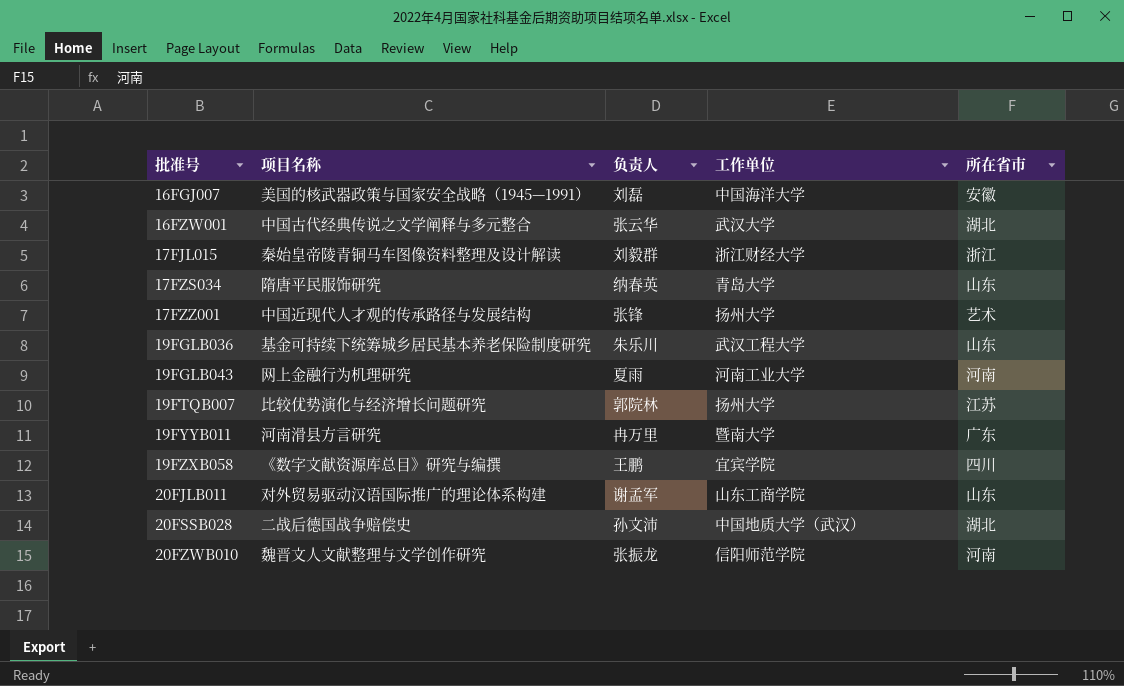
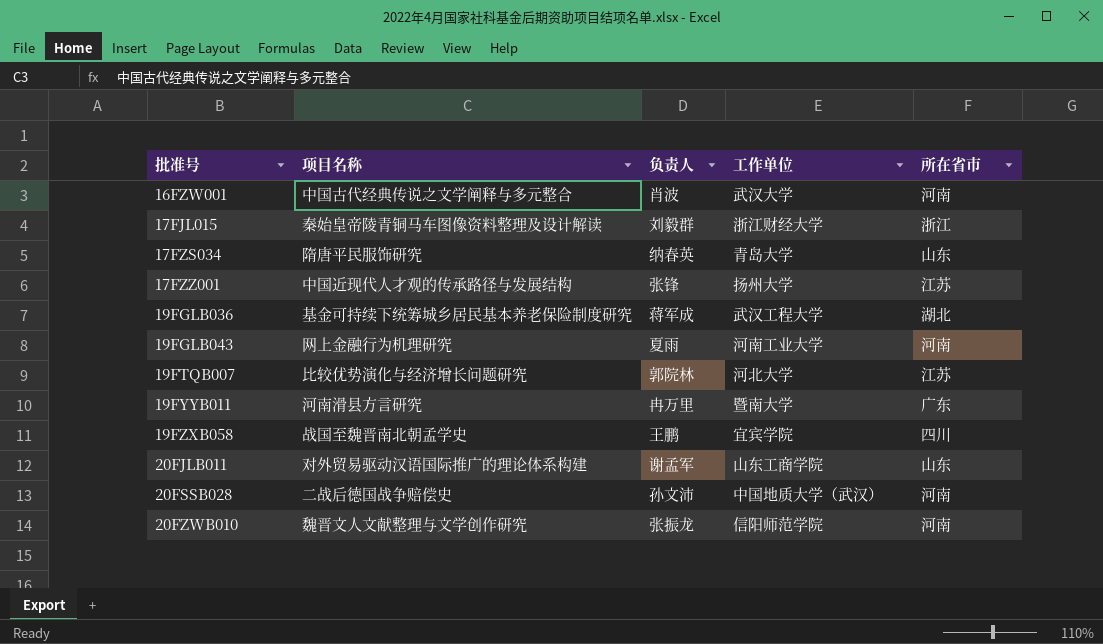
row 16FGJ007: 美国的核武器政策与国家安全战略（1945—1991） | 刘磊 | 中国海洋大学 | 安徽 -> none
16FZW001 | 负责人: 张云华 -> 肖波
16FZW001 | 所在省市: 湖北 -> 河南
17FZZ001 | 所在省市: 艺术 -> 江苏
19FGLB036 | 负责人: 朱乐川 -> 蒋军成
19FGLB036 | 所在省市: 山东 -> 湖北
19FTQB007 | 工作单位: 扬州大学 -> 河北大学
19FZXB058 | 项目名称: 《数字文献资源库总目》研究与编撰 -> 战国至魏晋南北朝孟学史
20FSSB028 | 所在省市: 湖北 -> 河南

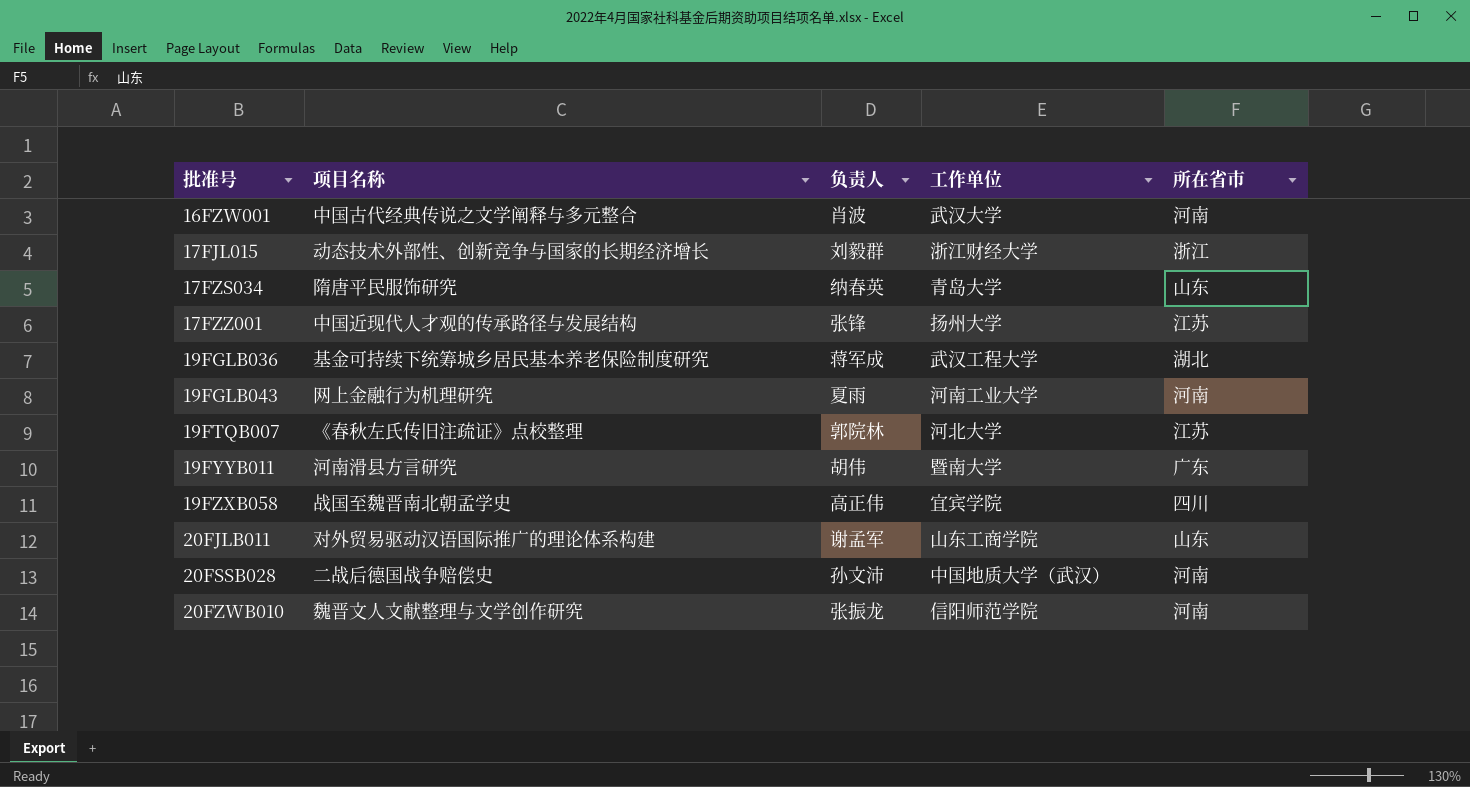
17FJL015 | 项目名称: 秦始皇帝陵青铜马车图像资料整理及设计解读 -> 动态技术外部性、创新竞争与国家的长期经济增长
19FTQB007 | 项目名称: 比较优势演化与经济增长问题研究 -> 《春秋左氏传旧注疏证》点校整理
19FYYB011 | 负责人: 冉万里 -> 胡伟
19FZXB058 | 负责人: 王鹏 -> 高正伟

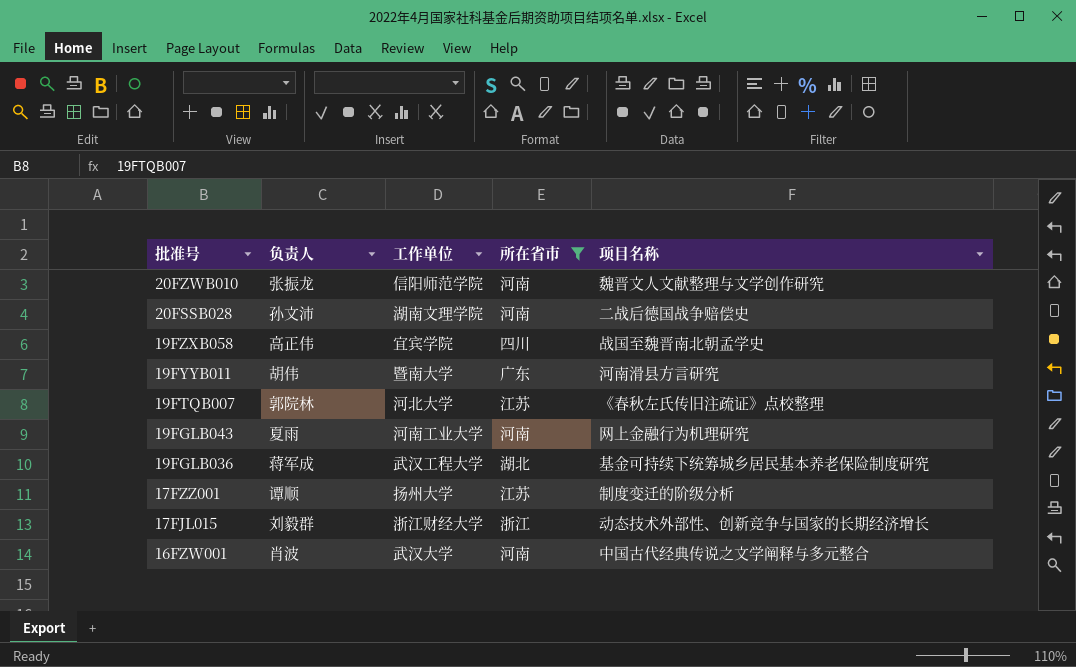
filter: none -> 所在省市 != 山东
row order: 批准号 ascending -> 批准号 descending
column 项目名称 | position: 2 -> 5
20FSSB028 | 工作单位: 中国地质大学（武汉） -> 湖南文理学院
17FZZ001 | 负责人: 张锋 -> 谭顺
17FZZ001 | 项目名称: 中国近现代人才观的传承路径与发展结构 -> 制度变迁的阶级分析

